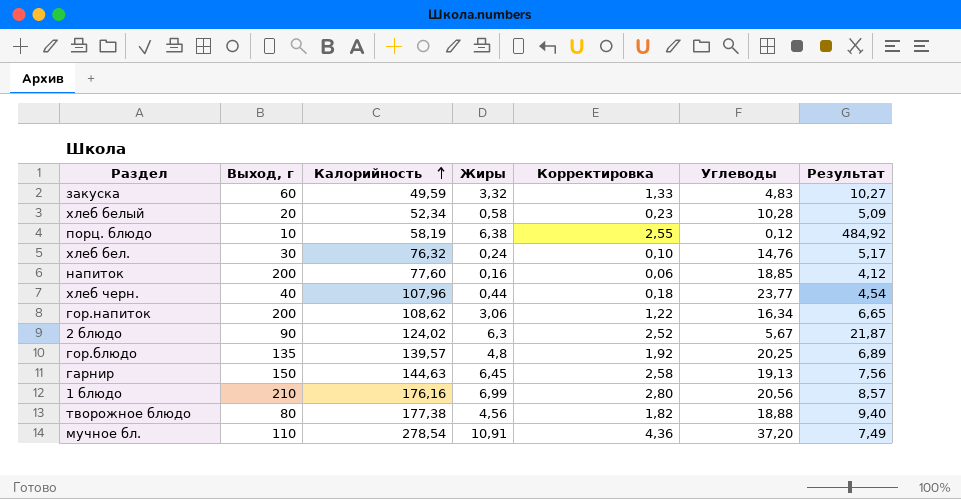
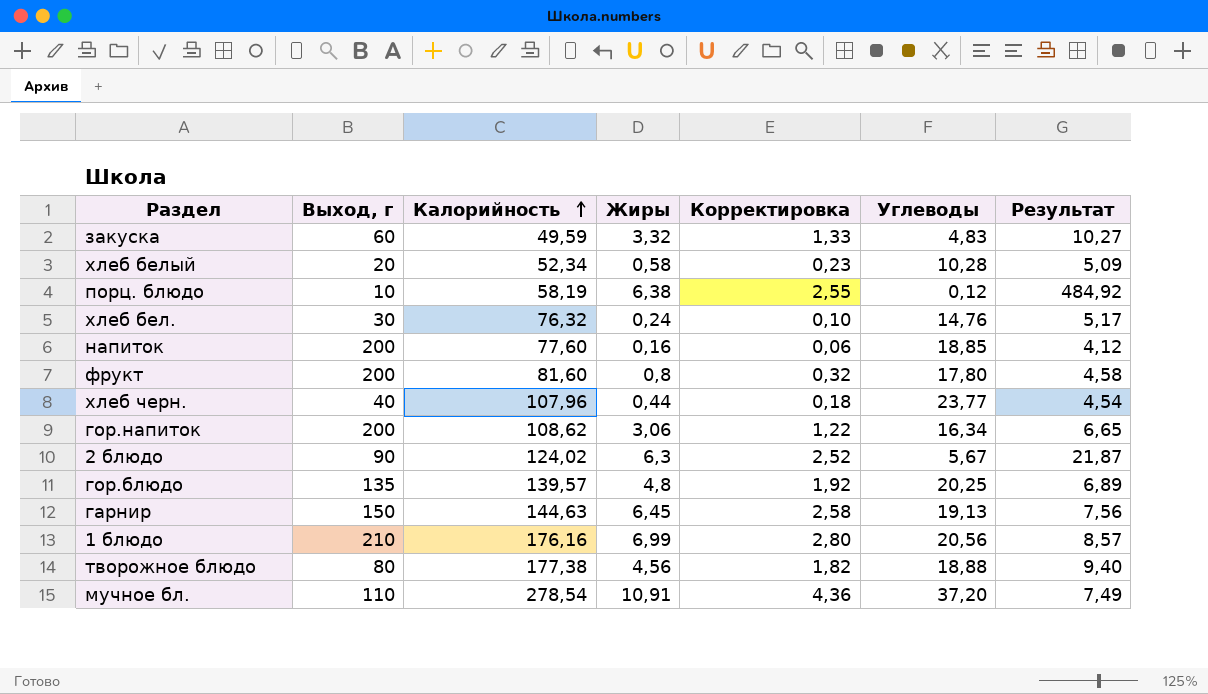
row фрукт: none -> 200 | 81,60 | 0,8 | 0,32 | 17,80 | 4,58

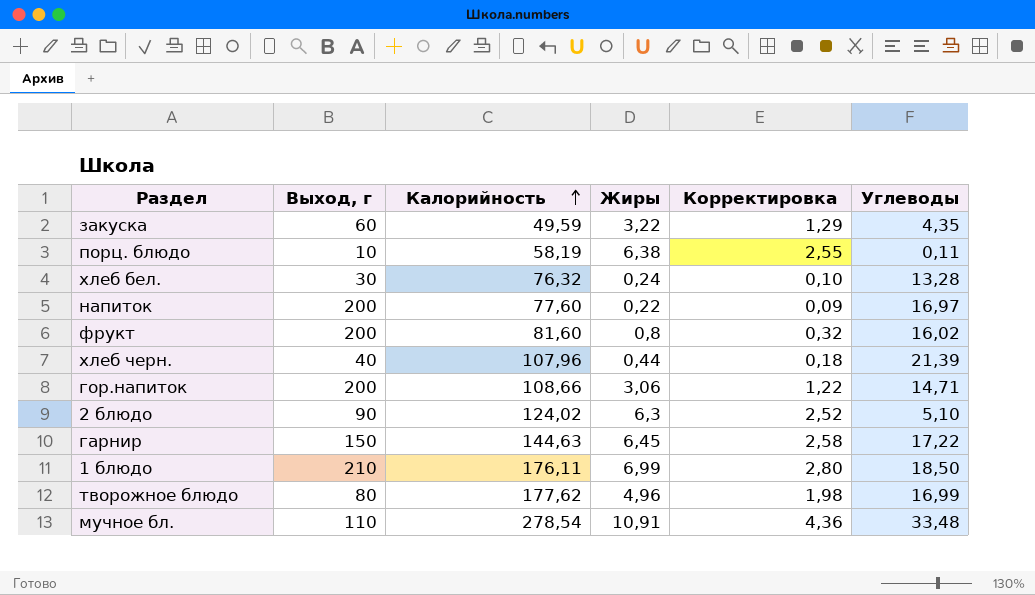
column Результат | formula: [Калорийность] / [Углеводы] -> none
row хлеб белый: 20 | 52,34 | 0,58 | 0,23 | 10,28 | 5,09 -> none
row гор.блюдо: 135 | 139,57 | 4,8 | 1,92 | 20,25 | 6,89 -> none
закуска | Жиры: 3,32 -> 3,22
закуска | Корректировка: 1,33 -> 1,29
закуска | Углеводы: 4,83 -> 4,35
порц. блюдо | Углеводы: 0,12 -> 0,11
хлеб бел. | Углеводы: 14,76 -> 13,28
напиток | Жиры: 0,16 -> 0,22
напиток | Корректировка: 0,06 -> 0,09
напиток | Углеводы: 18,85 -> 16,97
фрукт | Углеводы: 17,80 -> 16,02
хлеб черн. | Углеводы: 23,77 -> 21,39
гор.напиток | Калорийность: 108,62 -> 108,66
гор.напиток | Углеводы: 16,34 -> 14,71
2 блюдо | Углеводы: 5,67 -> 5,10
гарнир | Углеводы: 19,13 -> 17,22
1 блюдо | Калорийность: 176,16 -> 176,11
1 блюдо | Углеводы: 20,56 -> 18,50
творожное блюдо | Калорийность: 177,38 -> 177,62
творожное блюдо | Жиры: 4,56 -> 4,96
творожное блюдо | Корректировка: 1,82 -> 1,98
творожное блюдо | Углеводы: 18,88 -> 16,99
мучное бл. | Углеводы: 37,20 -> 33,48

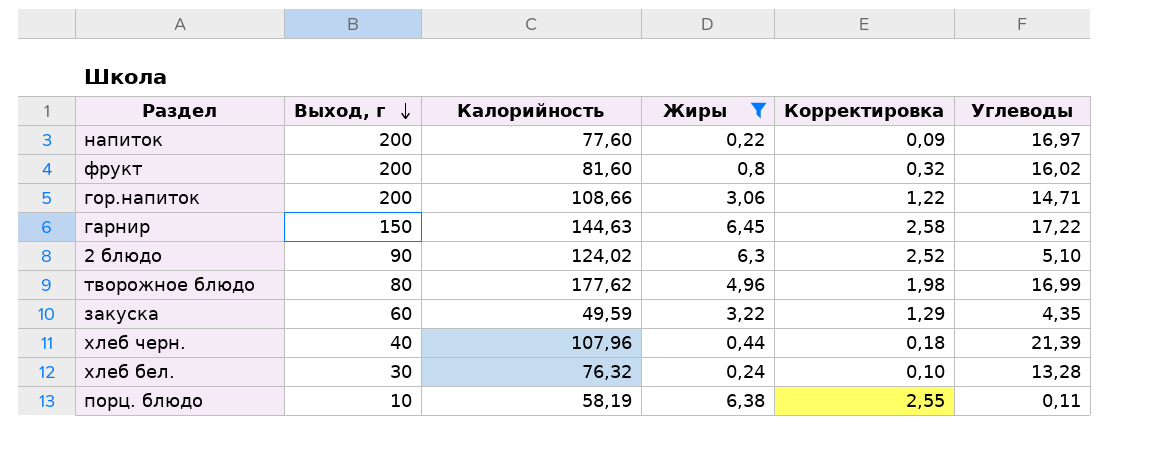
filter: none -> Жиры <= 6,45
row order: Калорийность ascending -> Выход, г descending

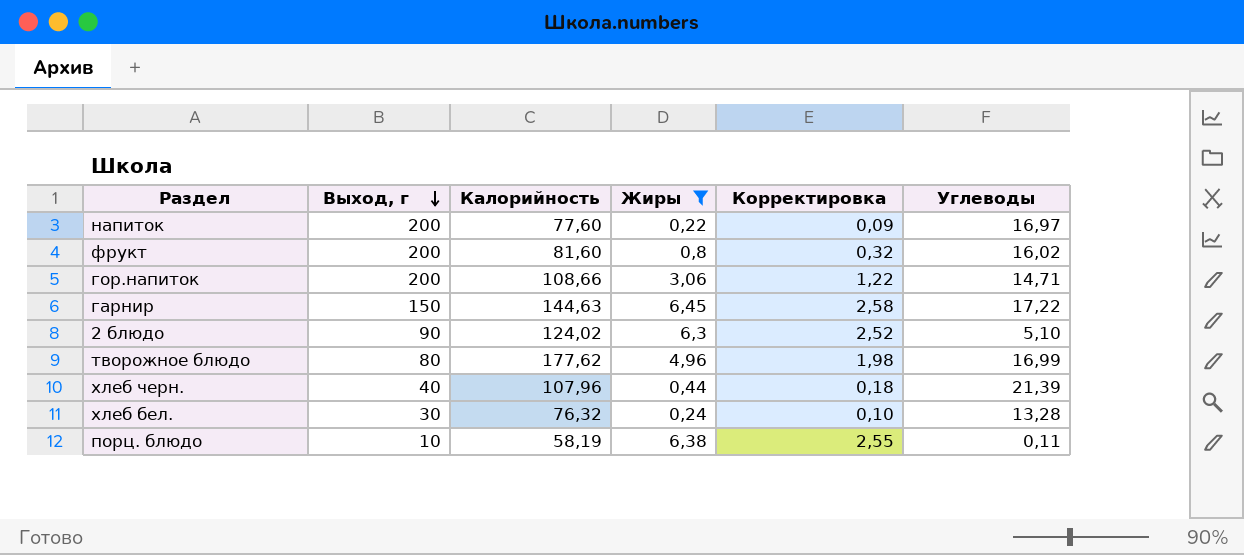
row закуска: 60 | 49,59 | 3,22 | 1,29 | 4,35 -> none

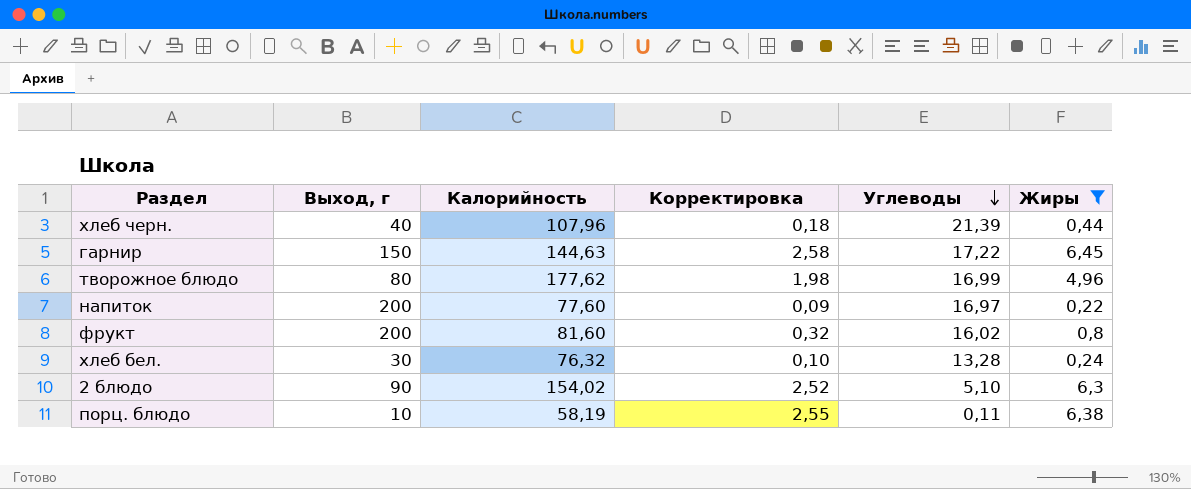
row order: Выход, г descending -> Углеводы descending
column Жиры | position: 4 -> 6
row гор.напиток: 200 | 108,66 | 3,06 | 1,22 | 14,71 -> none
2 блюдо | Калорийность: 124,02 -> 154,02

